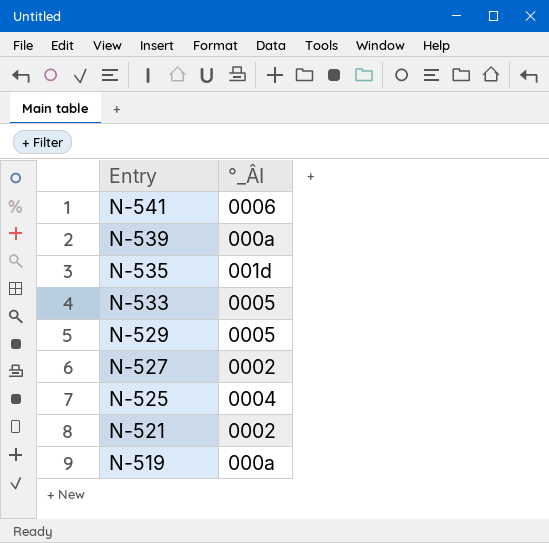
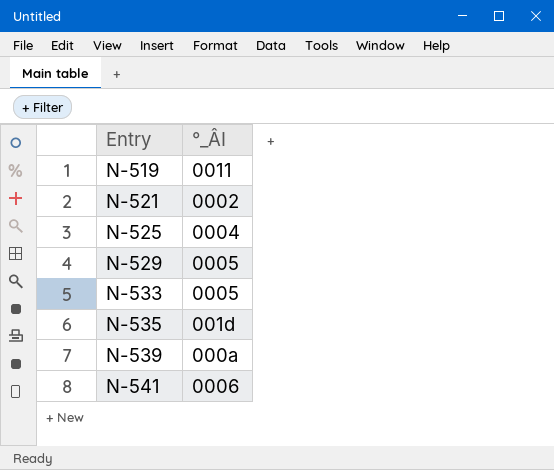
row order: Entry descending -> Entry ascending
row N-527: 0002 -> none
N-519 | °_ÂI: 000a -> 0011

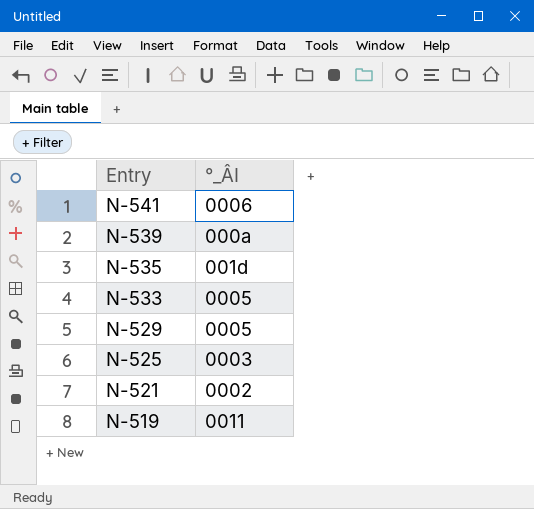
row order: Entry ascending -> Entry descending
N-525 | °_ÂI: 0004 -> 0003

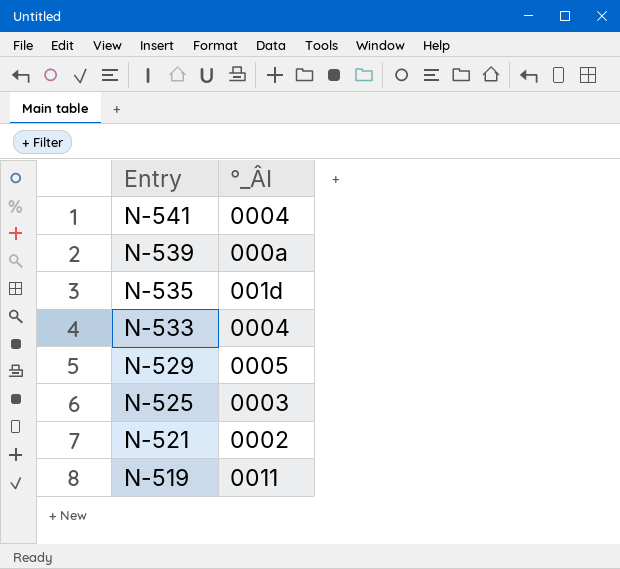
N-541 | °_ÂI: 0006 -> 0004
N-533 | °_ÂI: 0005 -> 0004

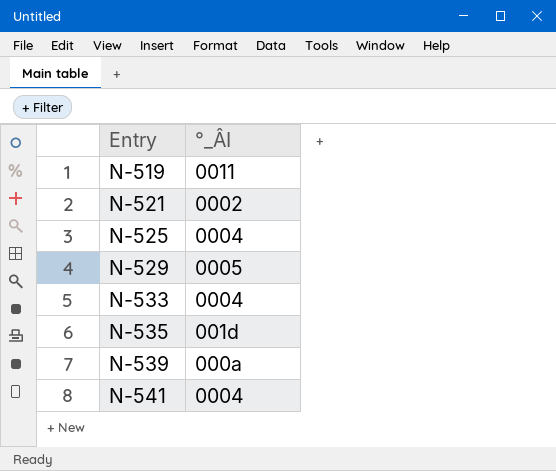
row order: Entry descending -> Entry ascending
N-525 | °_ÂI: 0003 -> 0004

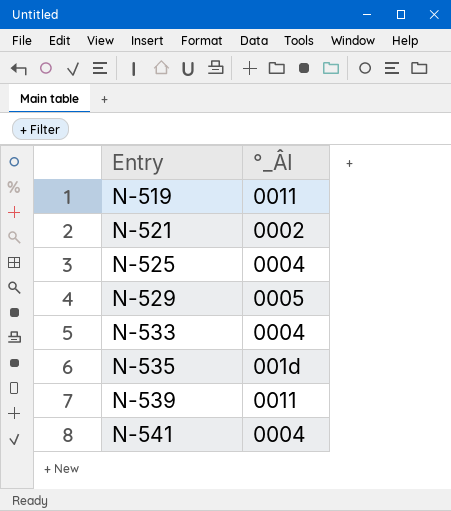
N-539 | °_ÂI: 000a -> 0011

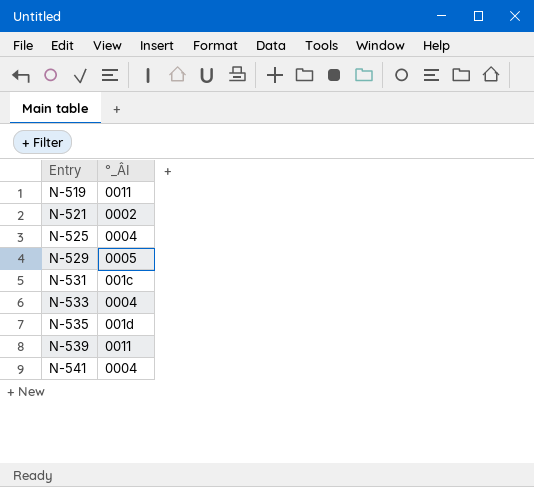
row N-531: none -> 001c

